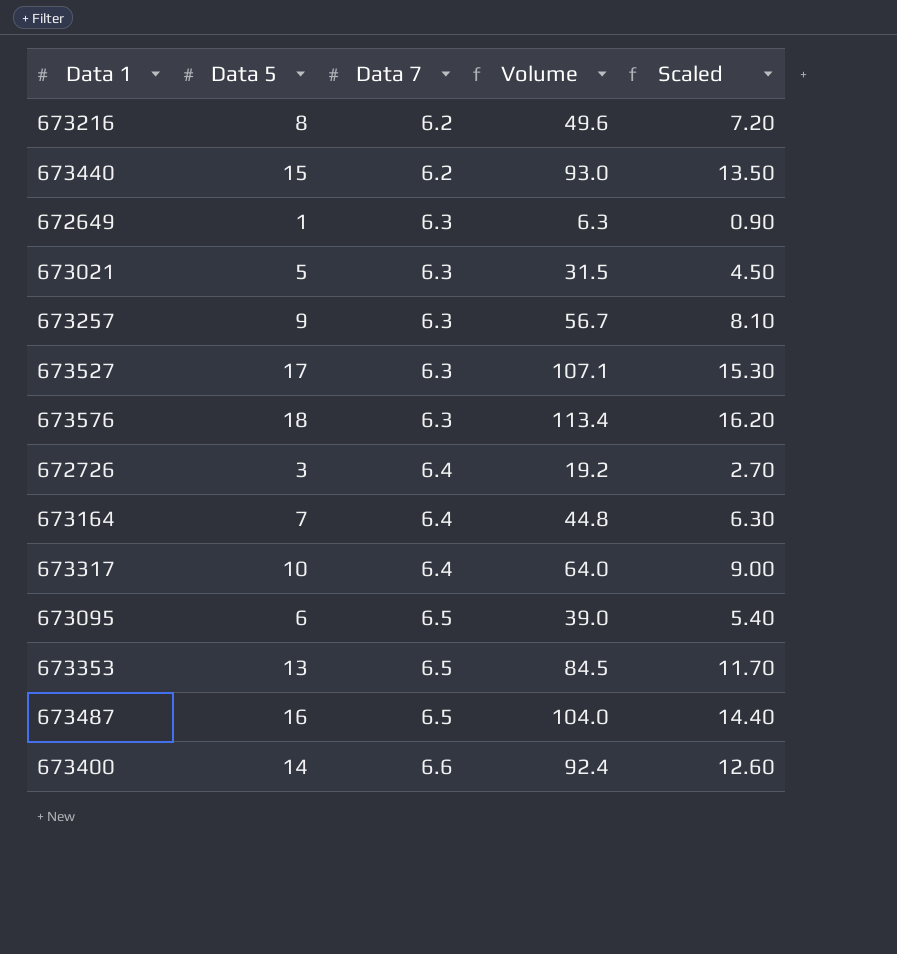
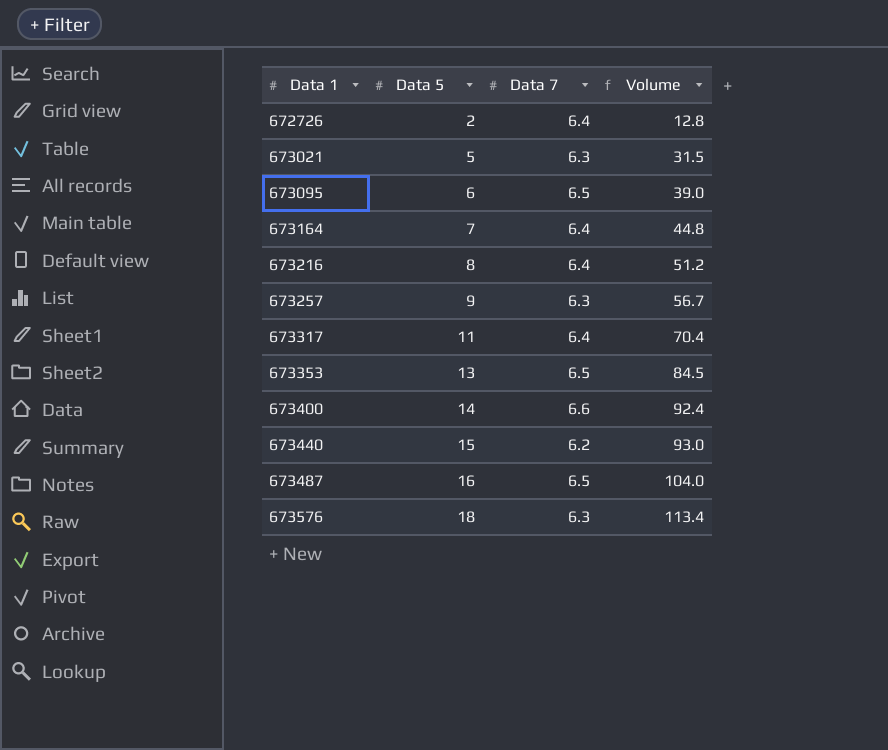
row order: Data 7 ascending -> Data 1 ascending
column Scaled | formula: [Data 5] * 0.9 -> none
row 672649: 1 | 6.3 | 6.3 | 0.90 -> none
row 673527: 17 | 6.3 | 107.1 | 15.30 -> none
672726 | Data 5: 3 -> 2
672726 | Volume: 19.2 -> 12.8
673216 | Data 7: 6.2 -> 6.4
673216 | Volume: 49.6 -> 51.2
673317 | Data 5: 10 -> 11
673317 | Volume: 64.0 -> 70.4

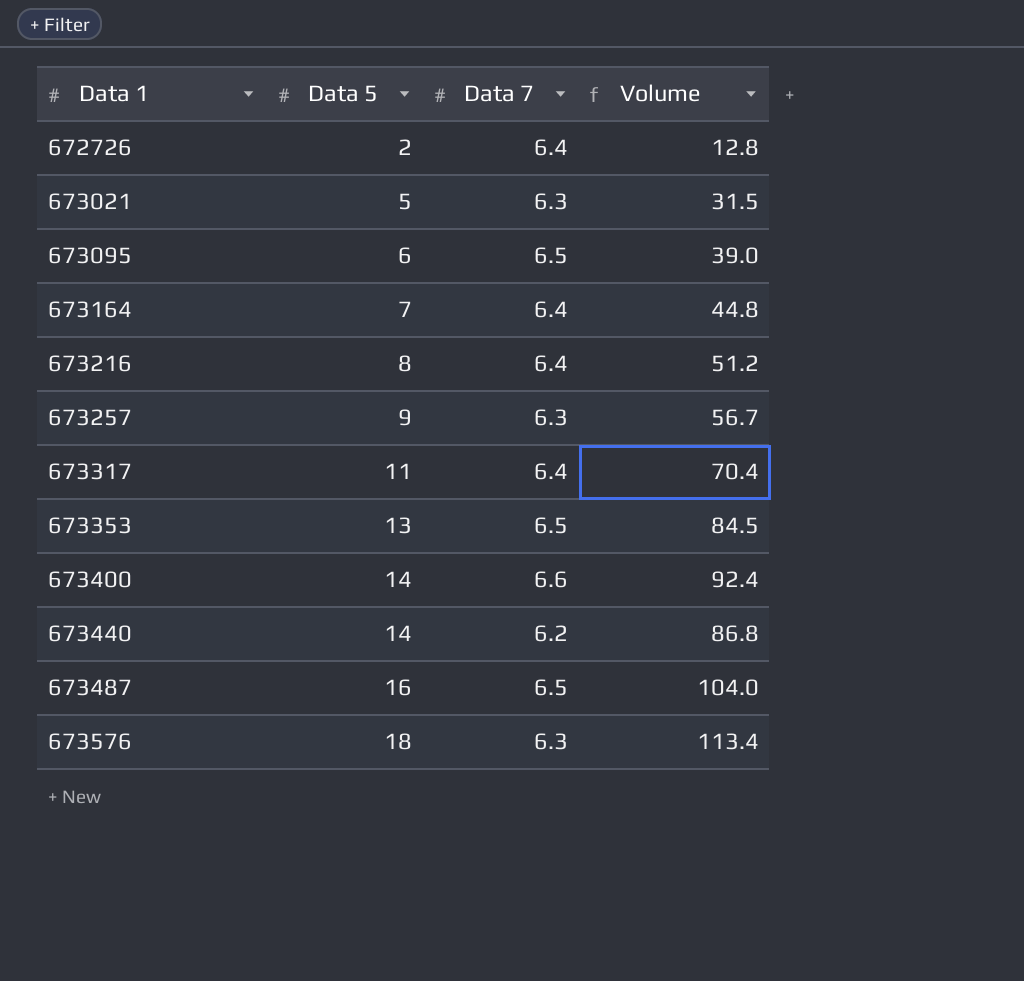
673440 | Data 5: 15 -> 14
673440 | Volume: 93.0 -> 86.8

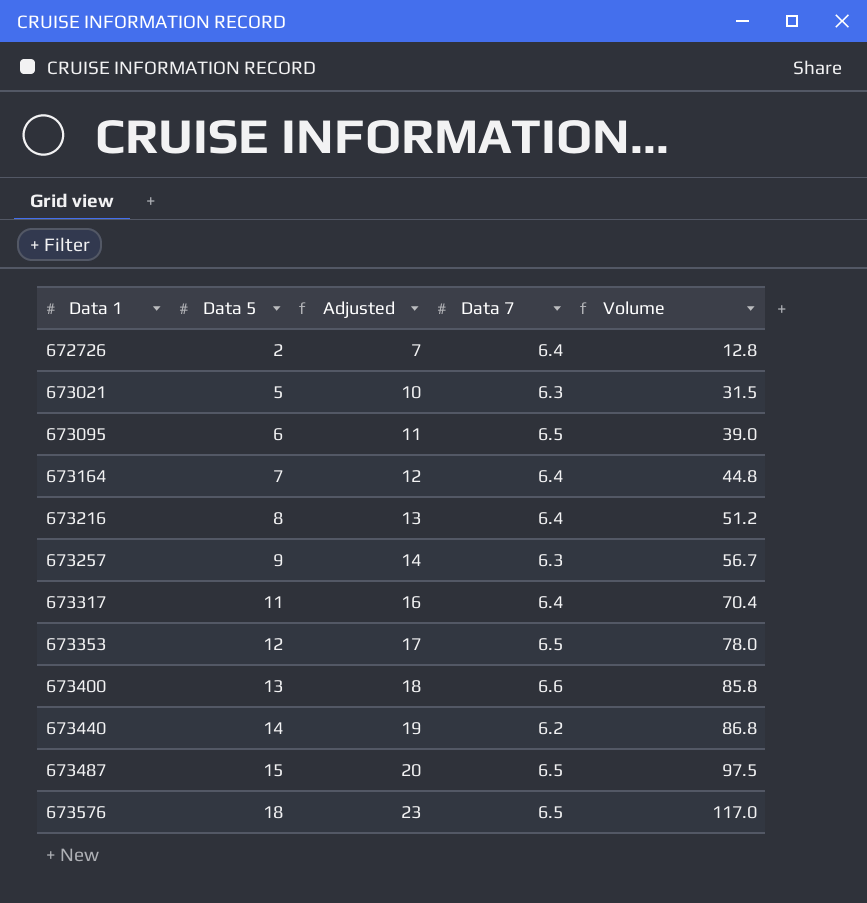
column Adjusted | formula: none -> [Data 5] + 5
673353 | Data 5: 13 -> 12
673353 | Volume: 84.5 -> 78.0
673400 | Data 5: 14 -> 13
673400 | Volume: 92.4 -> 85.8
673487 | Data 5: 16 -> 15
673487 | Volume: 104.0 -> 97.5
673576 | Data 7: 6.3 -> 6.5
673576 | Volume: 113.4 -> 117.0

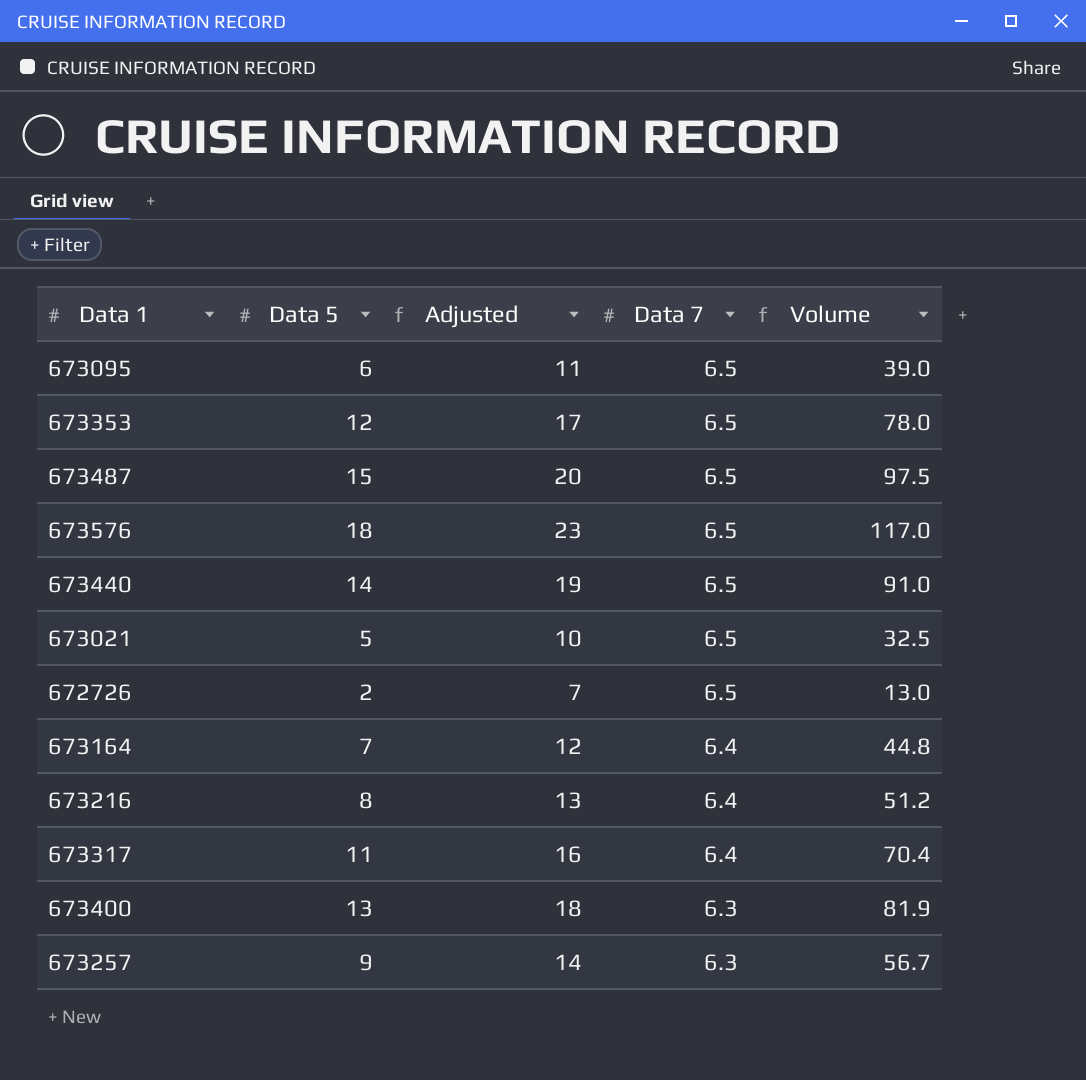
row order: Data 1 ascending -> Data 7 descending
673440 | Data 7: 6.2 -> 6.5
673440 | Volume: 86.8 -> 91.0
673021 | Data 7: 6.3 -> 6.5
673021 | Volume: 31.5 -> 32.5
672726 | Data 7: 6.4 -> 6.5
672726 | Volume: 12.8 -> 13.0
673400 | Data 7: 6.6 -> 6.3
673400 | Volume: 85.8 -> 81.9

